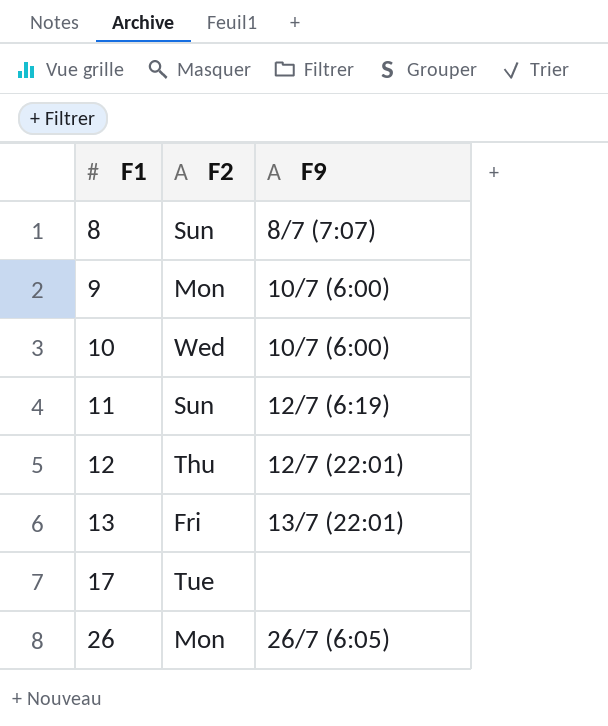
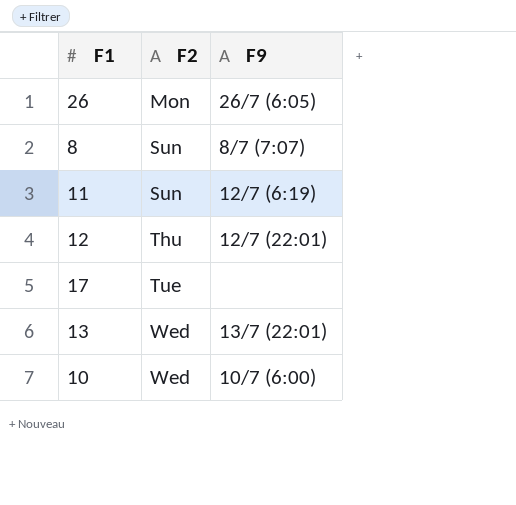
row order: F1 ascending -> F2 ascending
row 9: Mon | 10/7 (6:00) -> none
13 | F2: Fri -> Wed

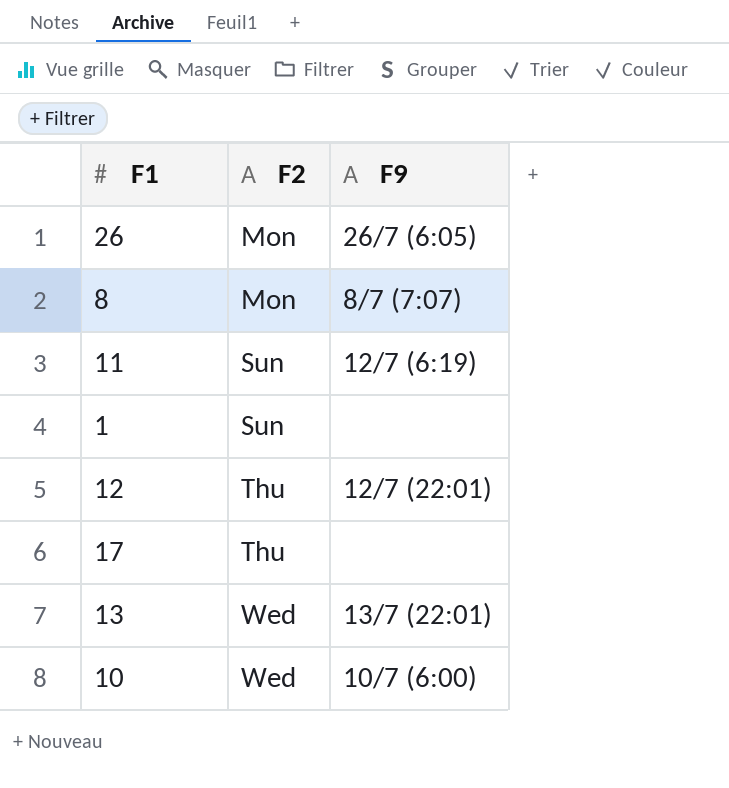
8 | F2: Sun -> Mon
row 1: none -> Sun | none
17 | F2: Tue -> Thu

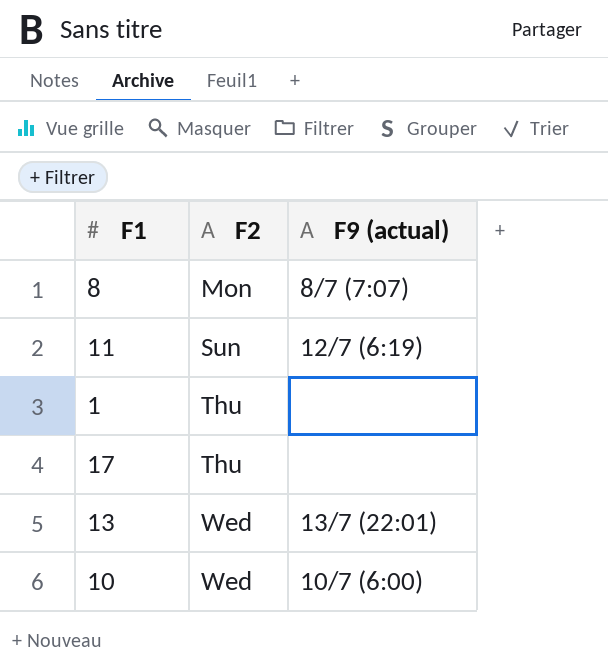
column name: F9 -> F9 (actual)
row 26: Mon | 26/7 (6:05) -> none
row 12: Thu | 12/7 (22:01) -> none
1 | F2: Sun -> Thu

